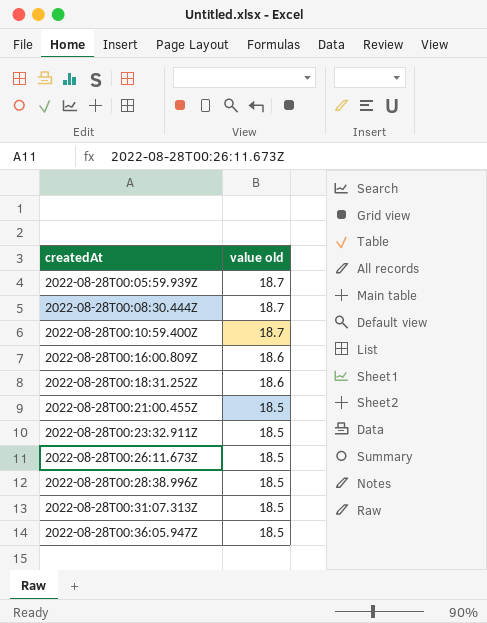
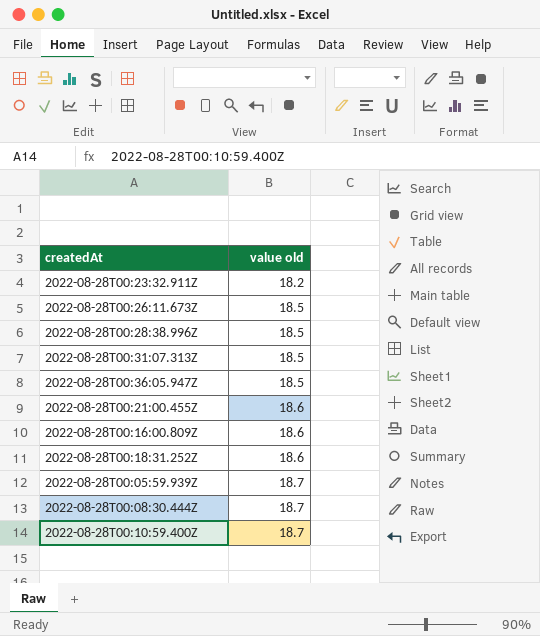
row order: createdAt ascending -> value old ascending
2022-08-28T00:23:32.911Z | value old: 18.5 -> 18.2
2022-08-28T00:21:00.455Z | value old: 18.5 -> 18.6

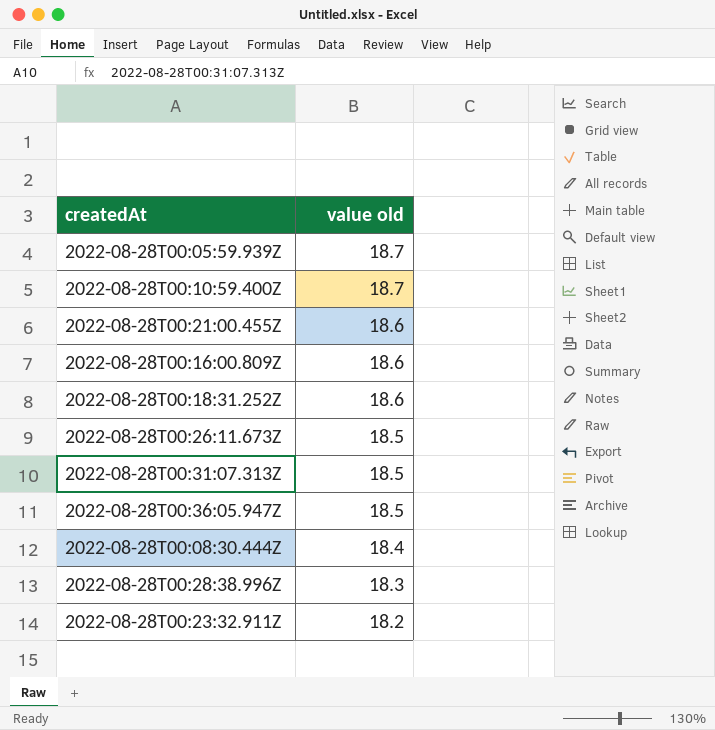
row order: value old ascending -> value old descending
2022-08-28T00:08:30.444Z | value old: 18.7 -> 18.4
2022-08-28T00:28:38.996Z | value old: 18.5 -> 18.3

